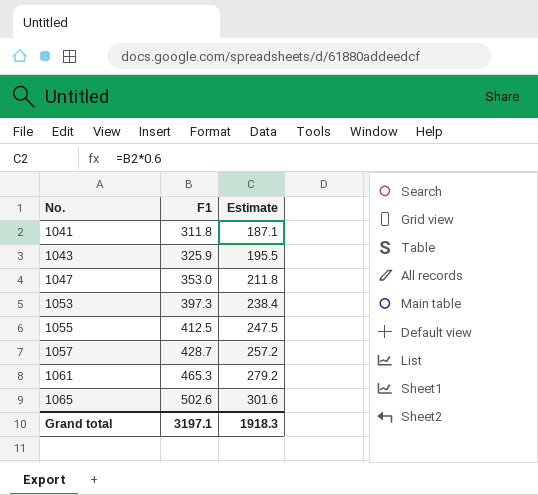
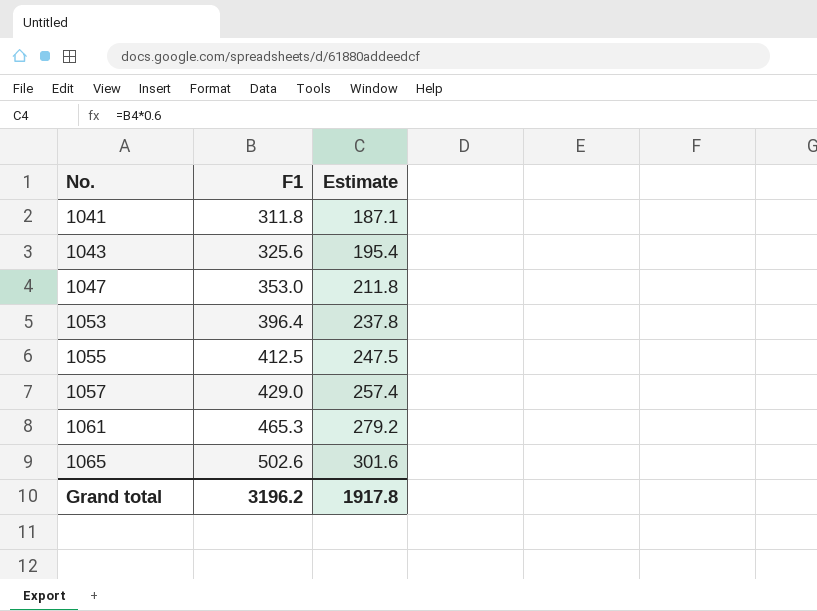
1043 | F1: 325.9 -> 325.6
1043 | Estimate: 195.5 -> 195.4
1053 | F1: 397.3 -> 396.4
1053 | Estimate: 238.4 -> 237.8
1057 | F1: 428.7 -> 429.0
1057 | Estimate: 257.2 -> 257.4
Grand total | F1: 3197.1 -> 3196.2
Grand total | Estimate: 1918.3 -> 1917.8

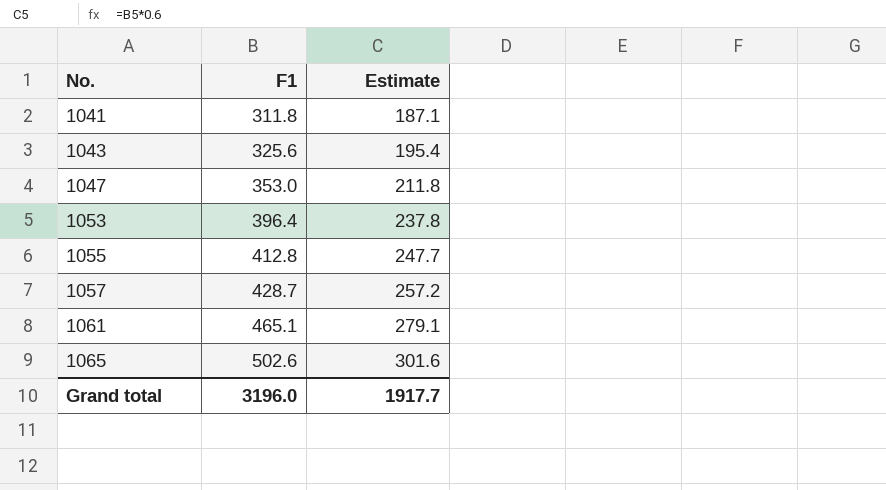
1055 | F1: 412.5 -> 412.8
1055 | Estimate: 247.5 -> 247.7
1057 | F1: 429.0 -> 428.7
1057 | Estimate: 257.4 -> 257.2
1061 | F1: 465.3 -> 465.1
1061 | Estimate: 279.2 -> 279.1
Grand total | F1: 3196.2 -> 3196.0
Grand total | Estimate: 1917.8 -> 1917.7

